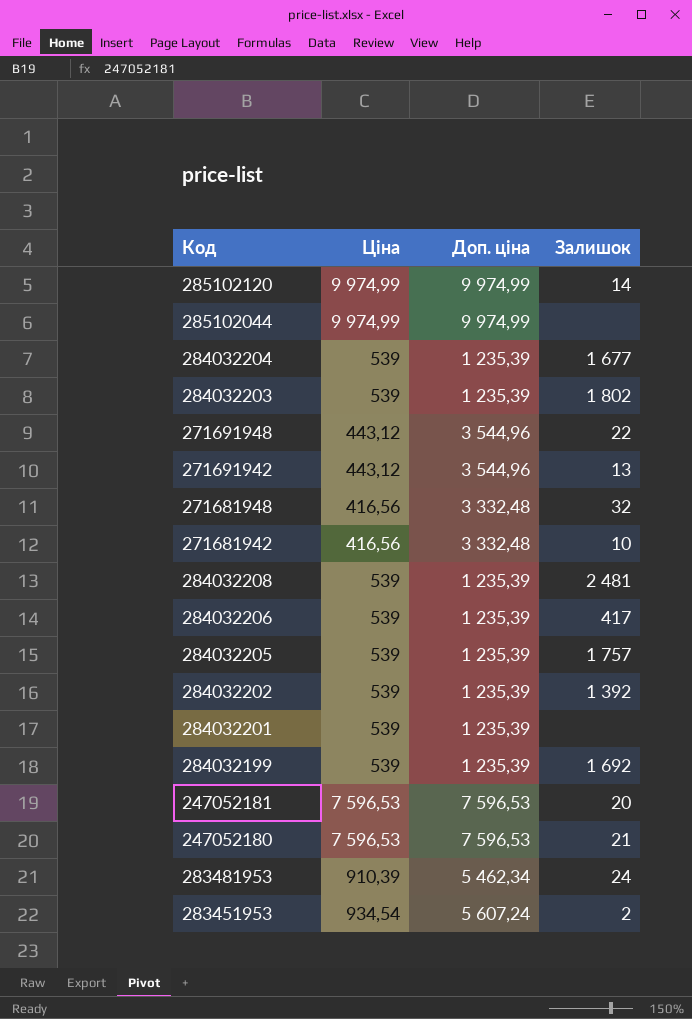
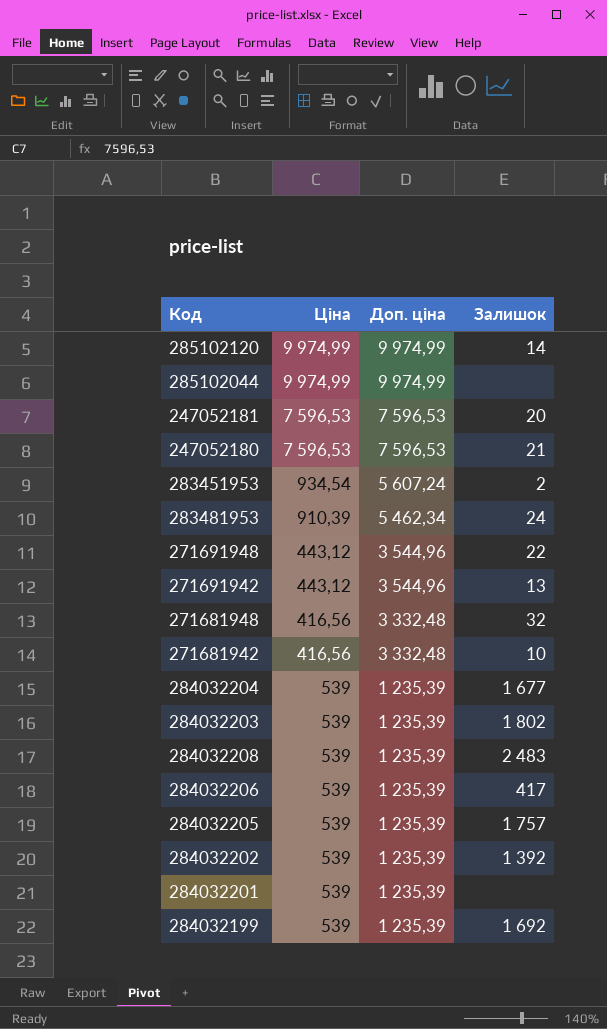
row order: none -> Доп. ціна descending
284032208 | Залишок: 2 481 -> 2 483

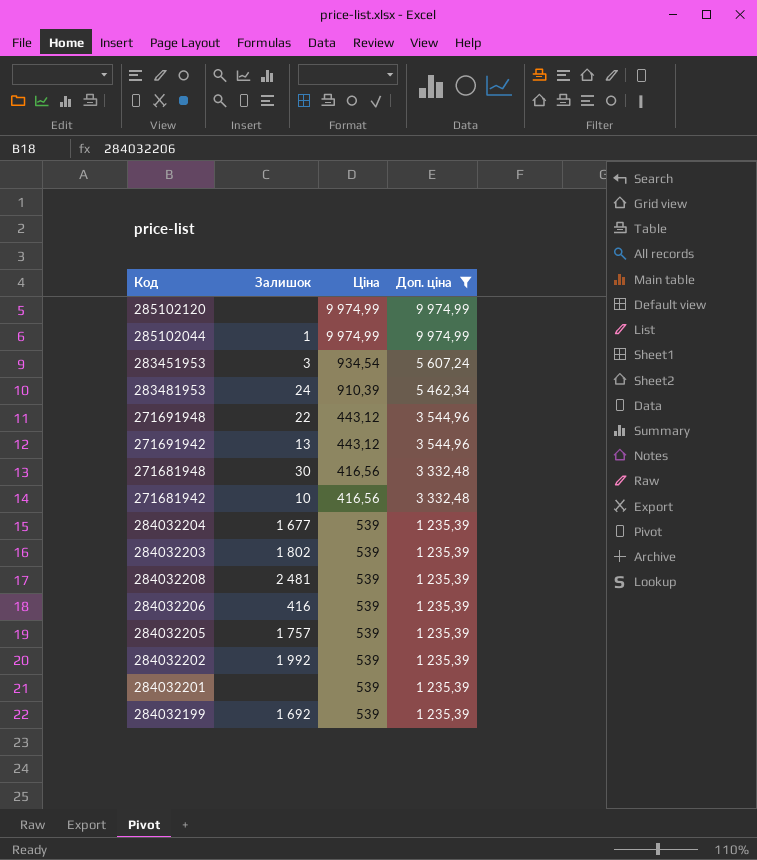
filter: none -> Доп. ціна != 7 596,53
column Залишок | position: 4 -> 2
285102120 | Залишок: 14 -> none
285102044 | Залишок: none -> 1
283451953 | Залишок: 2 -> 3
271681948 | Залишок: 32 -> 30
284032208 | Залишок: 2 483 -> 2 481
284032206 | Залишок: 417 -> 416
284032202 | Залишок: 1 392 -> 1 992

